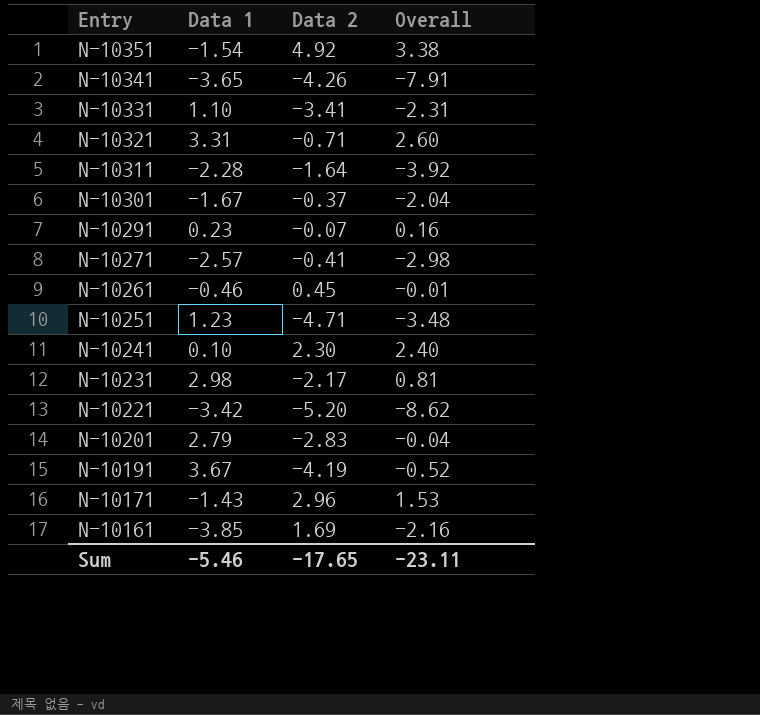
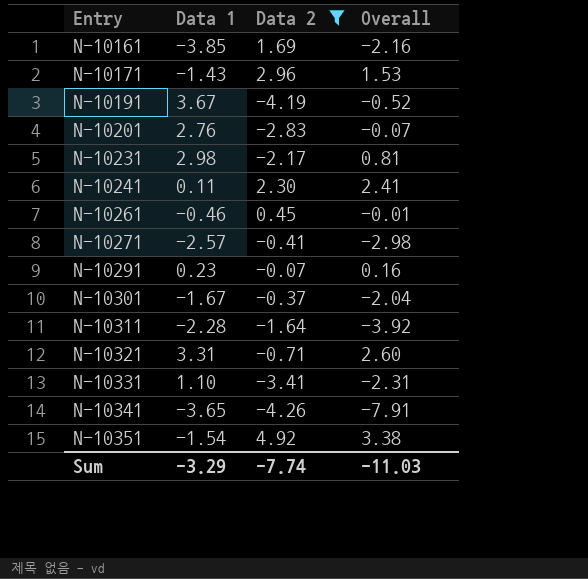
filter: none -> Data 2 >= -4.26
row order: Entry descending -> Entry ascending
N-10201 | Data 1: 2.79 -> 2.76
N-10201 | Overall: -0.04 -> -0.07
N-10241 | Data 1: 0.10 -> 0.11
N-10241 | Overall: 2.40 -> 2.41
Sum | Data 1: -5.46 -> -3.29
Sum | Data 2: -17.65 -> -7.74
Sum | Overall: -23.11 -> -11.03

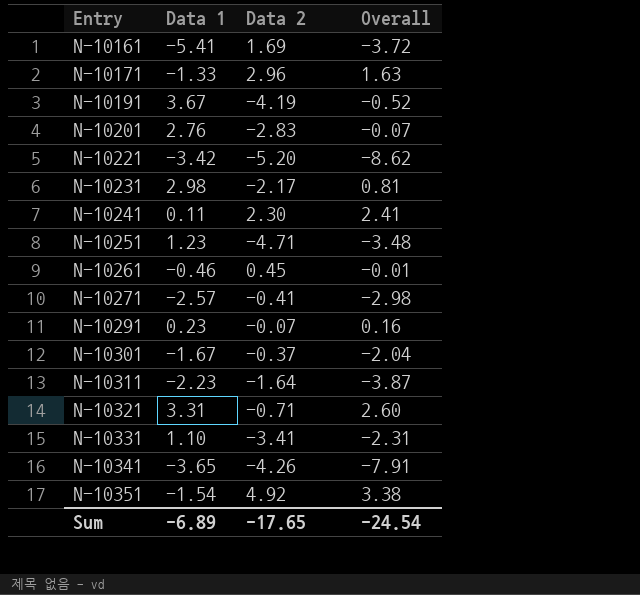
filter: Data 2 >= -4.26 -> none
N-10161 | Data 1: -3.85 -> -5.41
N-10161 | Overall: -2.16 -> -3.72
N-10171 | Data 1: -1.43 -> -1.33
N-10171 | Overall: 1.53 -> 1.63
N-10311 | Data 1: -2.28 -> -2.23
N-10311 | Overall: -3.92 -> -3.87
Sum | Data 1: -3.29 -> -6.89
Sum | Data 2: -7.74 -> -17.65
Sum | Overall: -11.03 -> -24.54

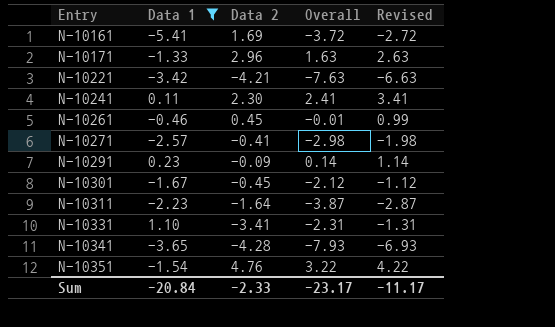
filter: none -> Data 1 <= 1.10
column Revised | formula: none -> [Overall] + 1
N-10221 | Data 2: -5.20 -> -4.21
N-10221 | Overall: -8.62 -> -7.63
N-10291 | Data 2: -0.07 -> -0.09
N-10291 | Overall: 0.16 -> 0.14
N-10301 | Data 2: -0.37 -> -0.45
N-10301 | Overall: -2.04 -> -2.12
N-10341 | Data 2: -4.26 -> -4.28
N-10341 | Overall: -7.91 -> -7.93
N-10351 | Data 2: 4.92 -> 4.76
N-10351 | Overall: 3.38 -> 3.22
Sum | Data 1: -6.89 -> -20.84
Sum | Data 2: -17.65 -> -2.33
Sum | Overall: -24.54 -> -23.17

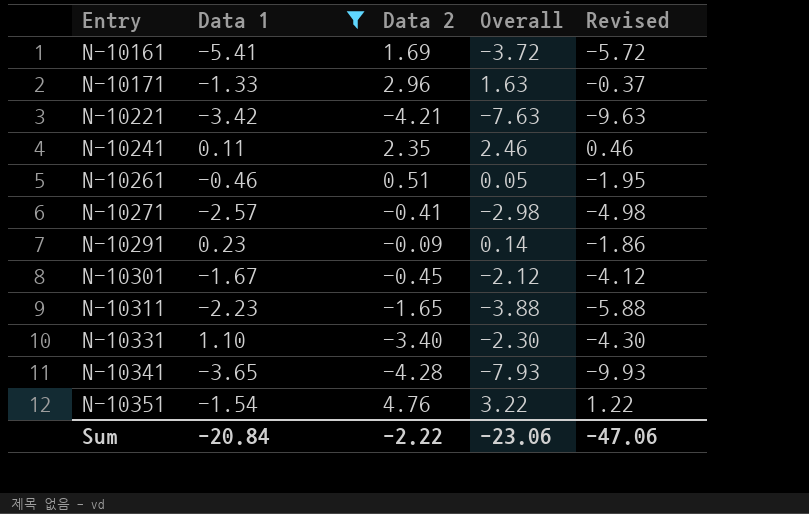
column Revised | formula: [Overall] + 1 -> [Overall] - 2
N-10241 | Data 2: 2.30 -> 2.35
N-10241 | Overall: 2.41 -> 2.46
N-10261 | Data 2: 0.45 -> 0.51
N-10261 | Overall: -0.01 -> 0.05
N-10311 | Data 2: -1.64 -> -1.65
N-10311 | Overall: -3.87 -> -3.88
N-10331 | Data 2: -3.41 -> -3.40
N-10331 | Overall: -2.31 -> -2.30
Sum | Data 2: -2.33 -> -2.22
Sum | Overall: -23.17 -> -23.06
Sum | Revised: -11.17 -> -47.06

